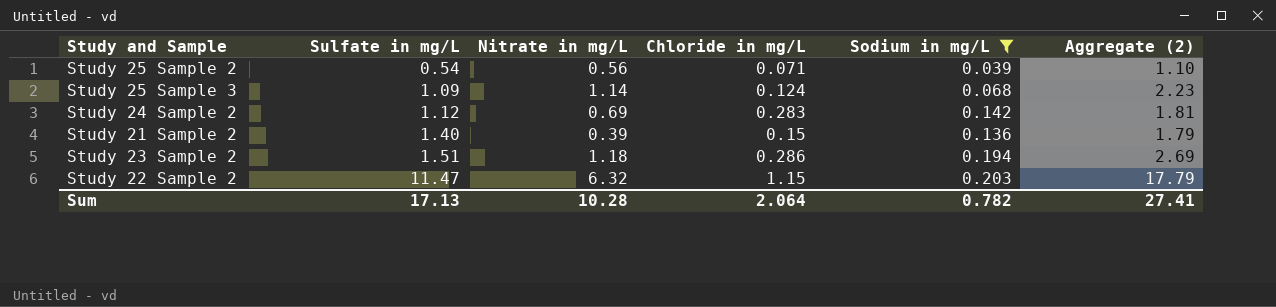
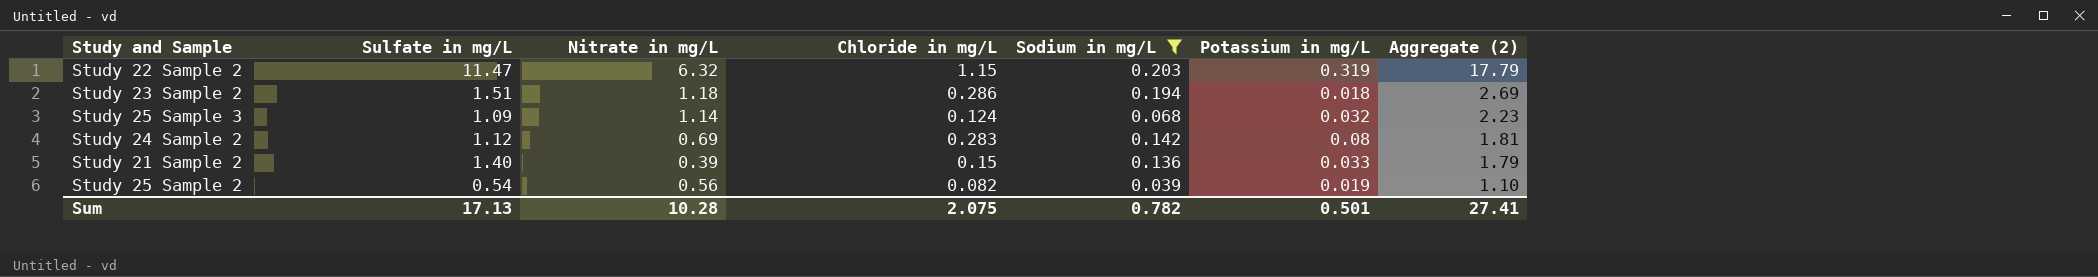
row order: Sulfate in mg/L ascending -> Aggregate (2) descending
column Potassium in mg/L | position: none -> 6
Study 25 Sample 2 | Chloride in mg/L: 0.071 -> 0.082
Sum | Chloride in mg/L: 2.064 -> 2.075

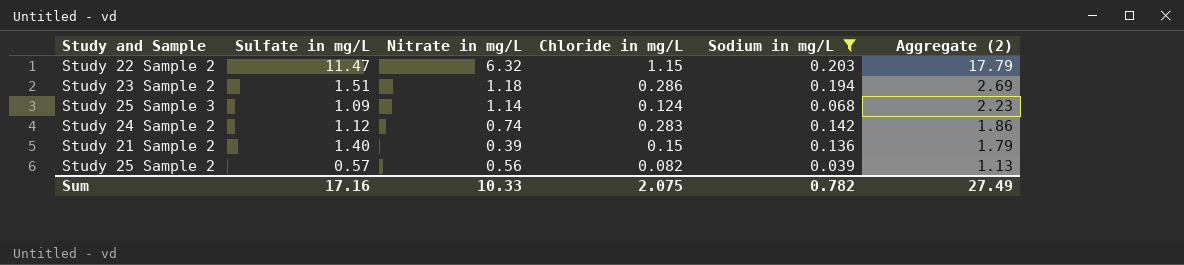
column Potassium in mg/L | position: 6 -> none
Study 24 Sample 2 | Nitrate in mg/L: 0.69 -> 0.74
Study 24 Sample 2 | Aggregate (2): 1.81 -> 1.86
Study 25 Sample 2 | Sulfate in mg/L: 0.54 -> 0.57
Study 25 Sample 2 | Aggregate (2): 1.10 -> 1.13
Sum | Sulfate in mg/L: 17.13 -> 17.16
Sum | Nitrate in mg/L: 10.28 -> 10.33
Sum | Aggregate (2): 27.41 -> 27.49

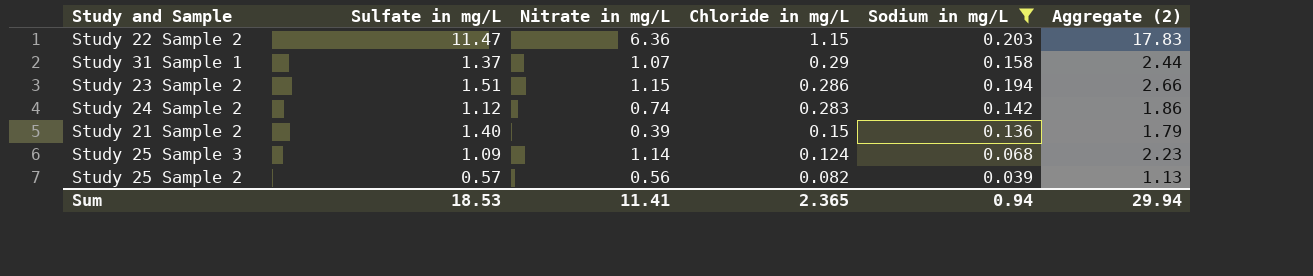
row order: Aggregate (2) descending -> Chloride in mg/L descending
Study 22 Sample 2 | Nitrate in mg/L: 6.32 -> 6.36
Study 22 Sample 2 | Aggregate (2): 17.79 -> 17.83
row Study 31 Sample 1: none -> 1.37 | 1.07 | 0.29 | 0.158 | 2.44
Study 23 Sample 2 | Nitrate in mg/L: 1.18 -> 1.15
Study 23 Sample 2 | Aggregate (2): 2.69 -> 2.66
Sum | Sulfate in mg/L: 17.16 -> 18.53
Sum | Nitrate in mg/L: 10.33 -> 11.41
Sum | Chloride in mg/L: 2.075 -> 2.365
Sum | Sodium in mg/L: 0.782 -> 0.94
Sum | Aggregate (2): 27.49 -> 29.94

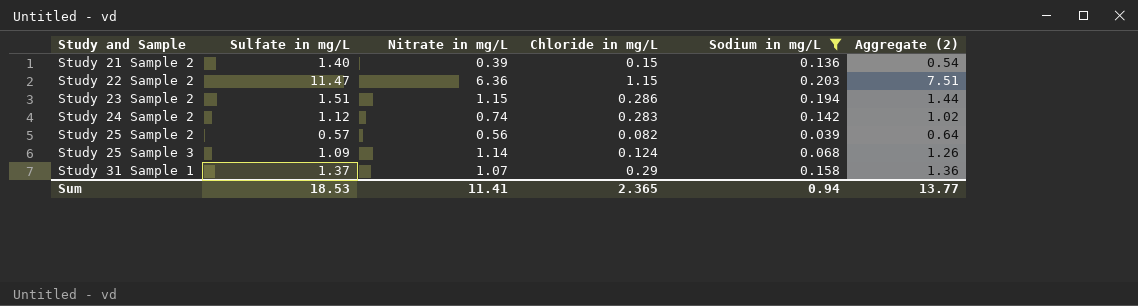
row order: Chloride in mg/L descending -> Study and Sample ascending
column Aggregate (2) | formula: [Sulfate in mg/L] + [Nitrate in mg/L] -> [Nitrate in mg/L] + [Chloride in mg/L]
Sum | Aggregate (2): 29.94 -> 13.77

